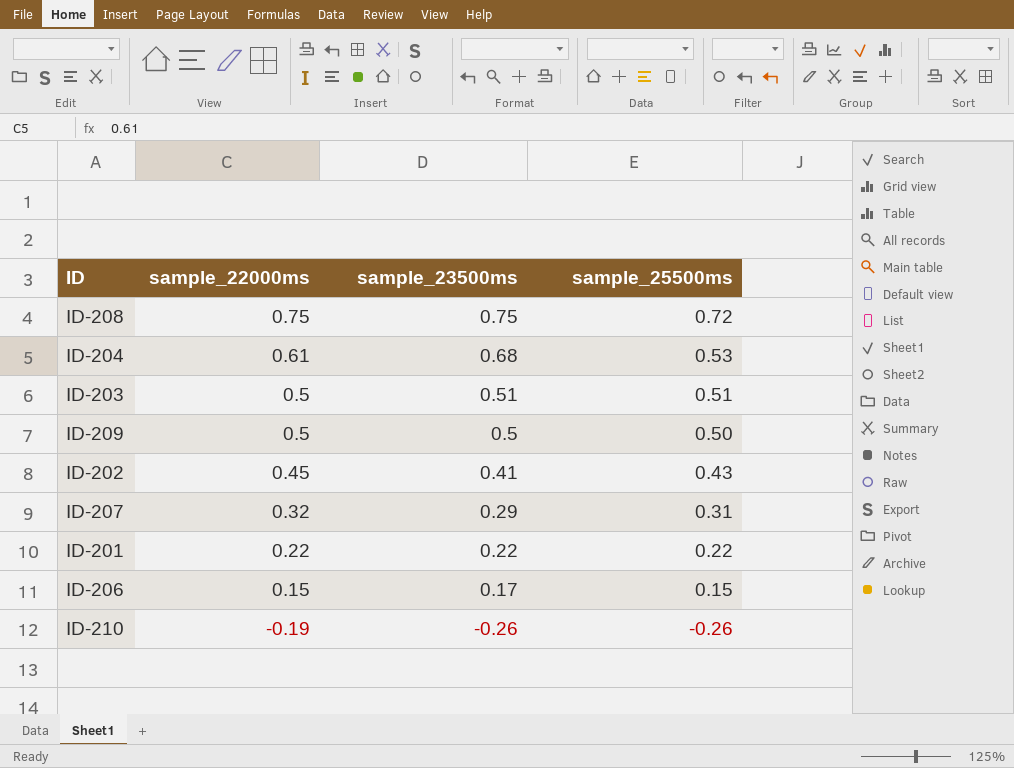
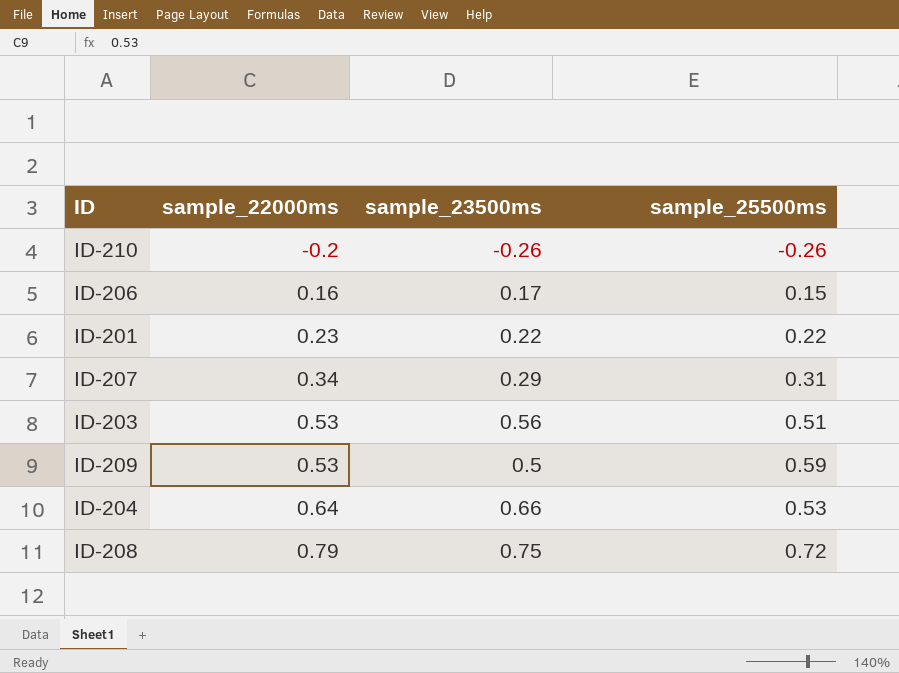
row order: sample_22000ms descending -> sample_22000ms ascending
row ID-202: 0.45 | 0.41 | 0.43 -> none
ID-210 | sample_22000ms: -0.19 -> -0.2
ID-206 | sample_22000ms: 0.15 -> 0.16
ID-201 | sample_22000ms: 0.22 -> 0.23
ID-207 | sample_22000ms: 0.32 -> 0.34
ID-203 | sample_22000ms: 0.5 -> 0.53
ID-203 | sample_23500ms: 0.51 -> 0.56
ID-209 | sample_22000ms: 0.5 -> 0.53
ID-209 | sample_25500ms: 0.50 -> 0.59
ID-204 | sample_22000ms: 0.61 -> 0.64
ID-204 | sample_23500ms: 0.68 -> 0.66
ID-208 | sample_22000ms: 0.75 -> 0.79

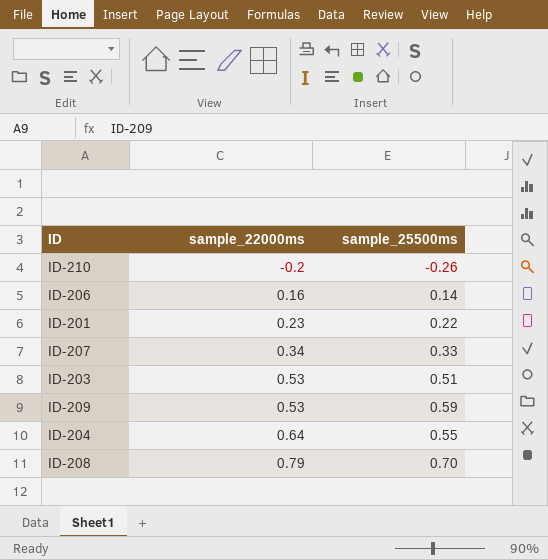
column sample_23500ms | position: 3 -> none
ID-206 | sample_25500ms: 0.15 -> 0.14
ID-207 | sample_25500ms: 0.31 -> 0.33
ID-204 | sample_25500ms: 0.53 -> 0.55
ID-208 | sample_25500ms: 0.72 -> 0.70

